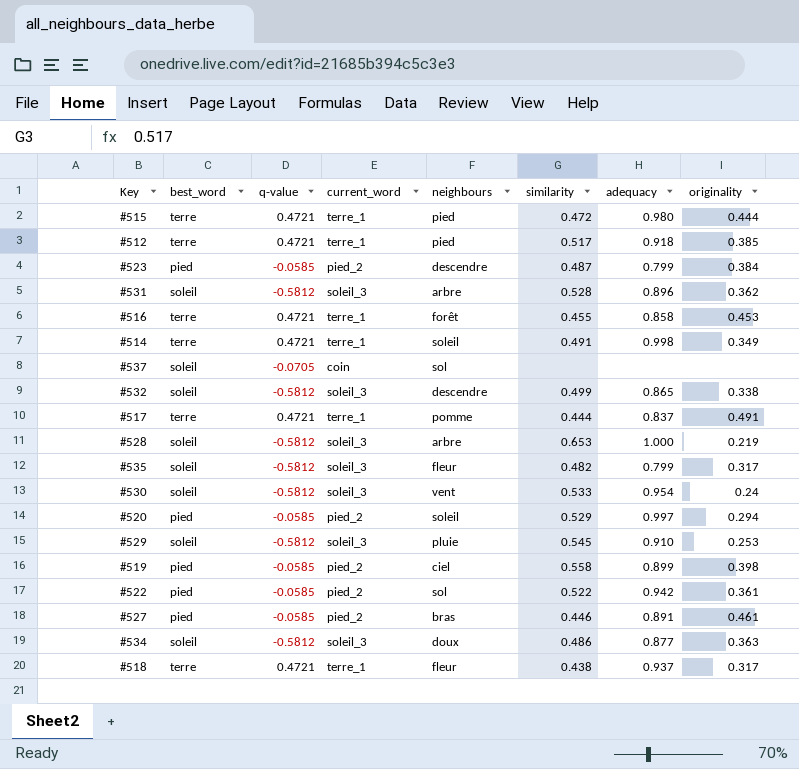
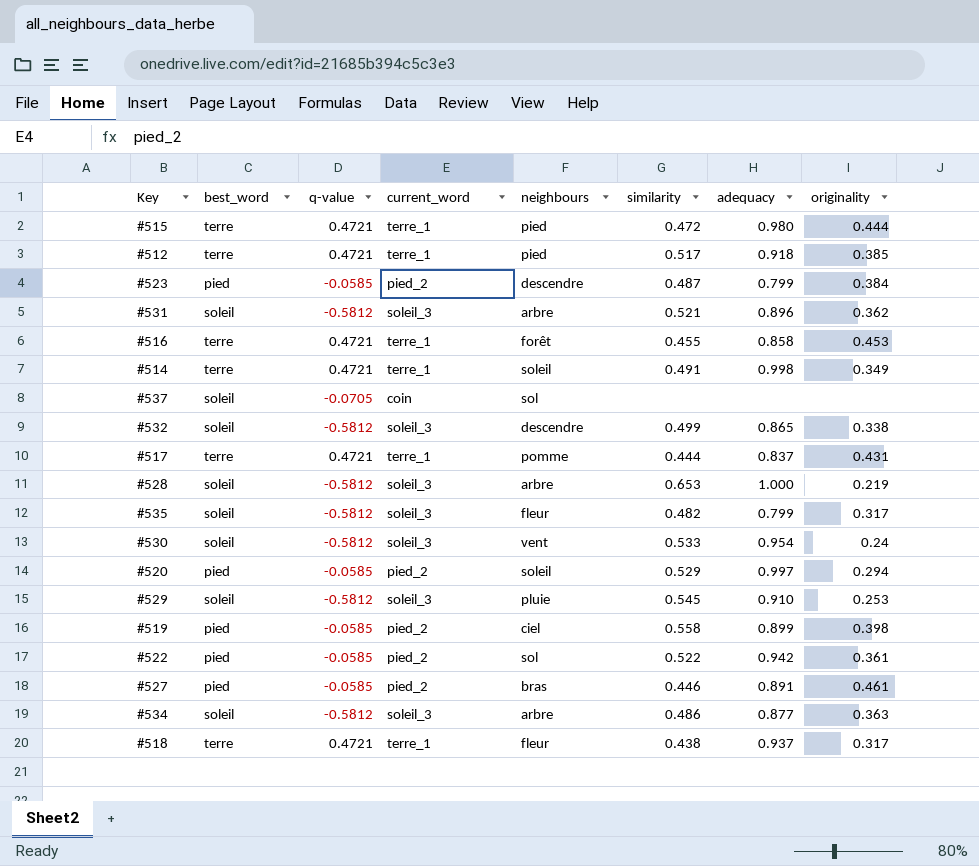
#531 | similarity: 0.528 -> 0.521
#517 | originality: 0.491 -> 0.431
#534 | neighbours: doux -> arbre

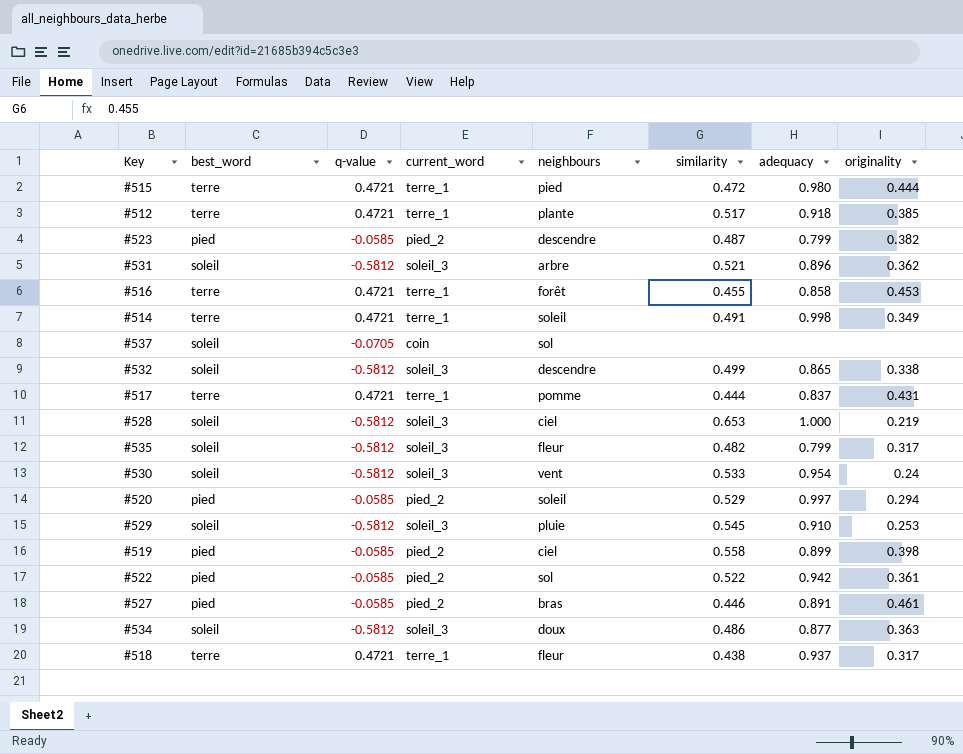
#512 | neighbours: pied -> plante
#523 | originality: 0.384 -> 0.382
#528 | neighbours: arbre -> ciel
#534 | neighbours: arbre -> doux

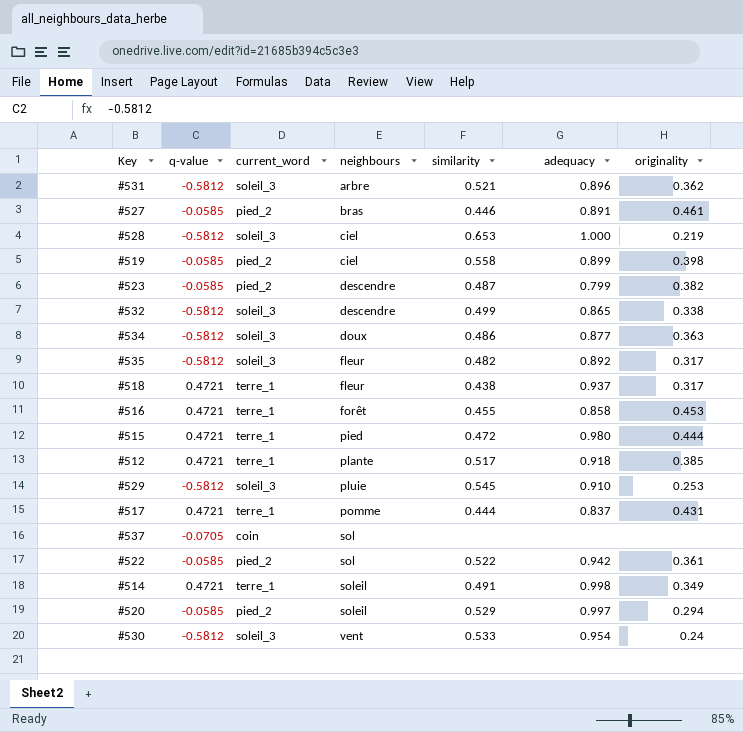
row order: none -> neighbours ascending
column best_word | position: 2 -> none
#535 | adequacy: 0.799 -> 0.892

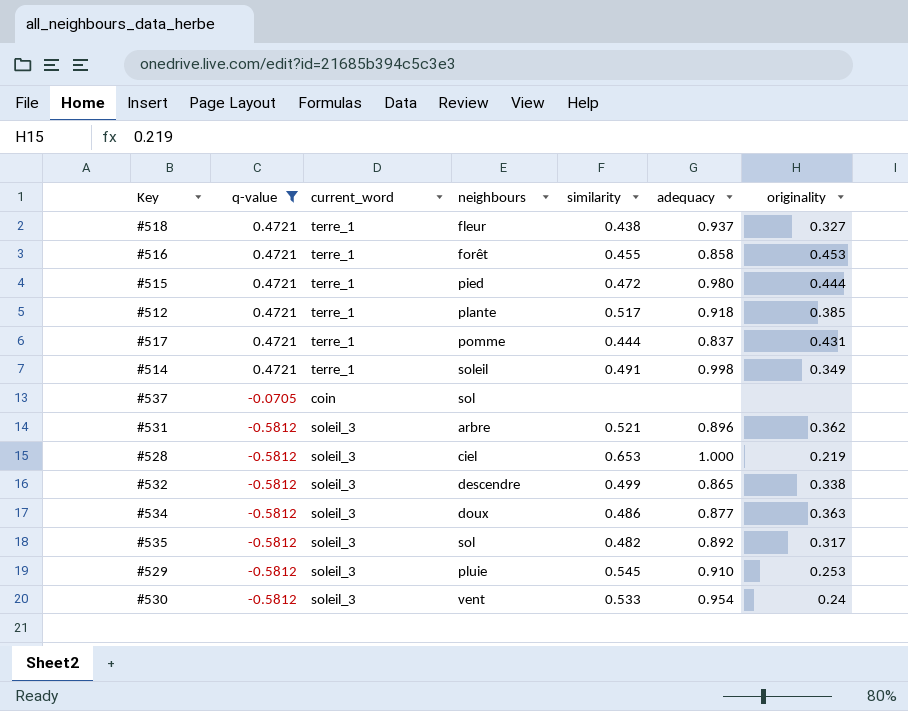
filter: none -> q-value != -0.0585
row order: neighbours ascending -> q-value descending
#518 | originality: 0.317 -> 0.327
#535 | neighbours: fleur -> sol

